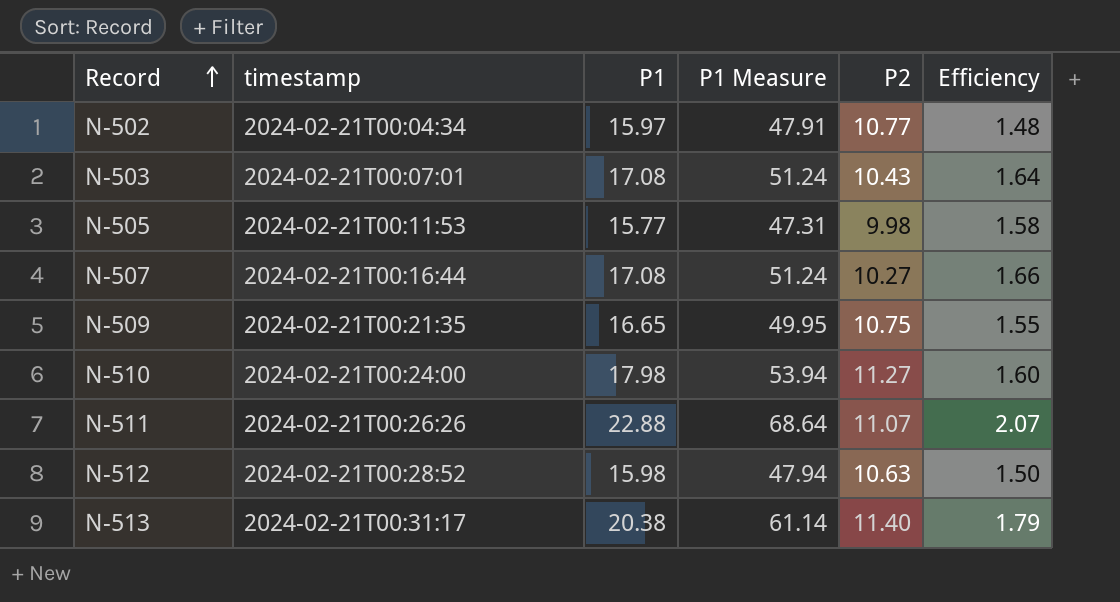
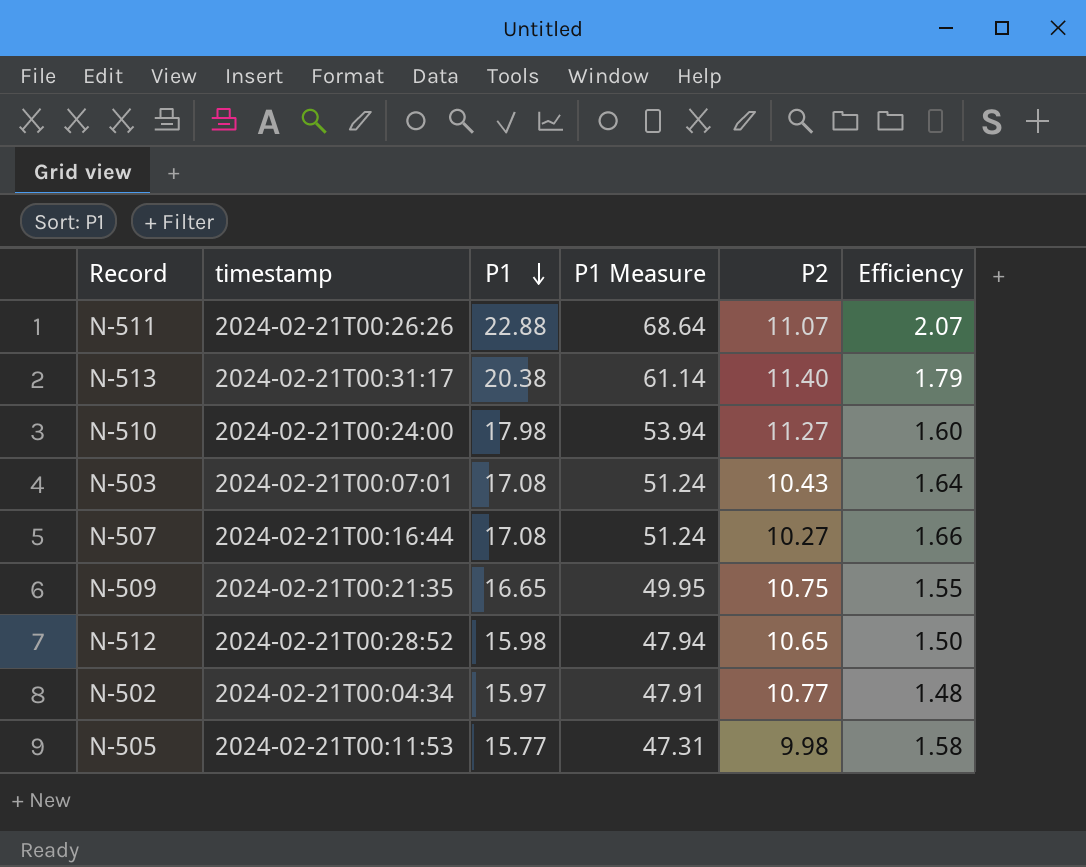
row order: Record ascending -> P1 descending
N-512 | P2: 10.63 -> 10.65

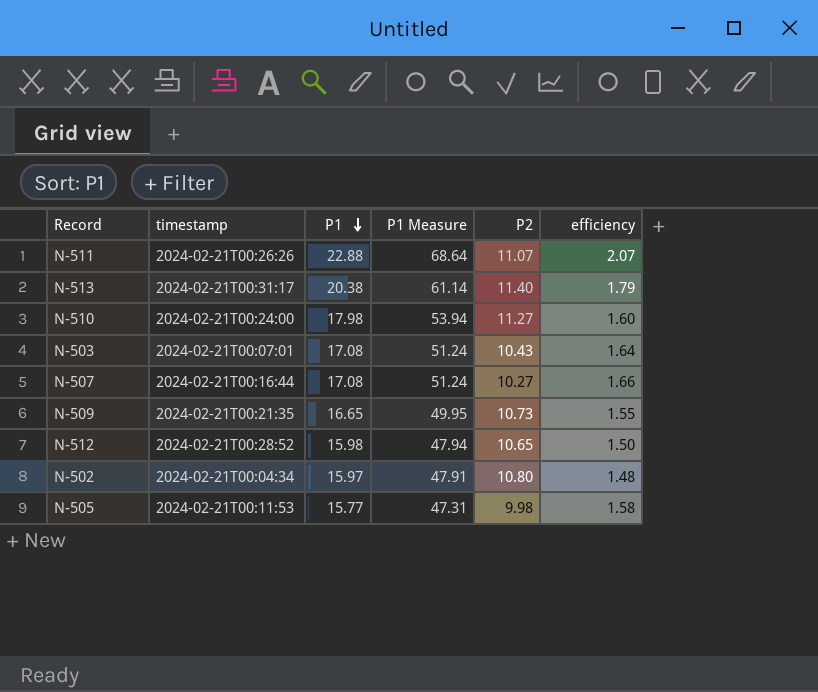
column name: Efficiency -> efficiency
N-509 | P2: 10.75 -> 10.73
N-502 | P2: 10.77 -> 10.80

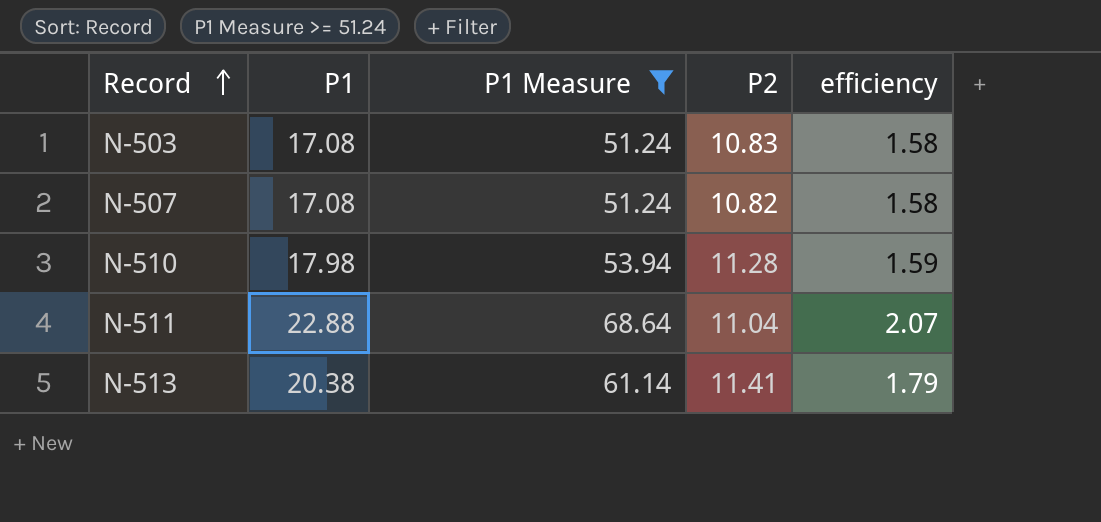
filter: none -> P1 Measure >= 51.24
row order: P1 descending -> Record ascending
column timestamp | position: 2 -> none
N-503 | P2: 10.43 -> 10.83
N-503 | efficiency: 1.64 -> 1.58
N-507 | P2: 10.27 -> 10.82
N-507 | efficiency: 1.66 -> 1.58
N-510 | P2: 11.27 -> 11.28
N-510 | efficiency: 1.60 -> 1.59
N-511 | P2: 11.07 -> 11.04
N-513 | P2: 11.40 -> 11.41

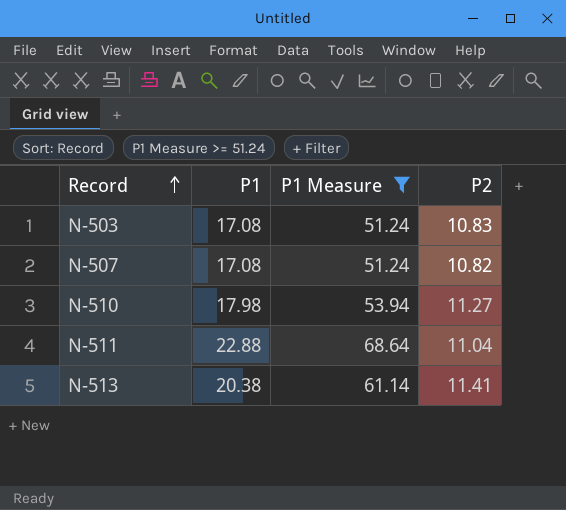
column efficiency | formula: [P1] / [P2] -> none
N-510 | P2: 11.28 -> 11.27

